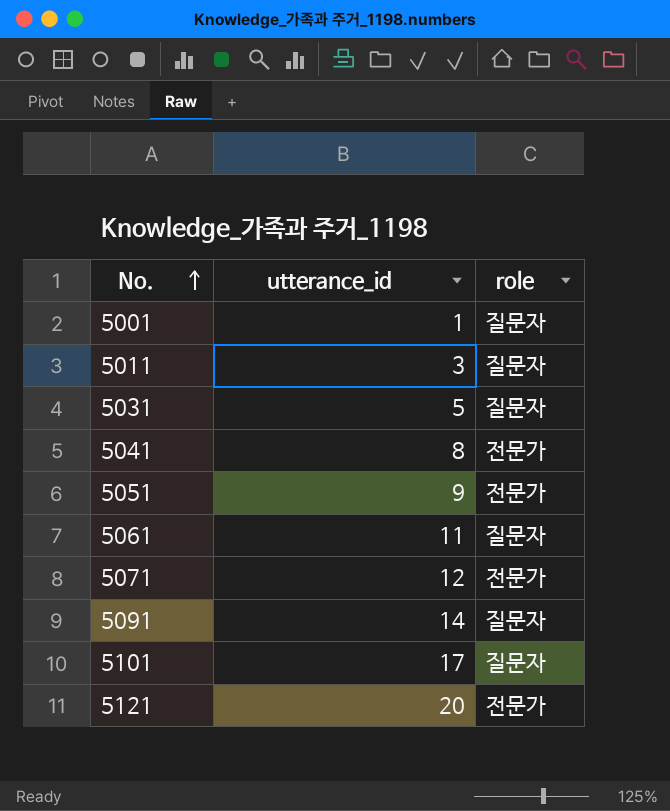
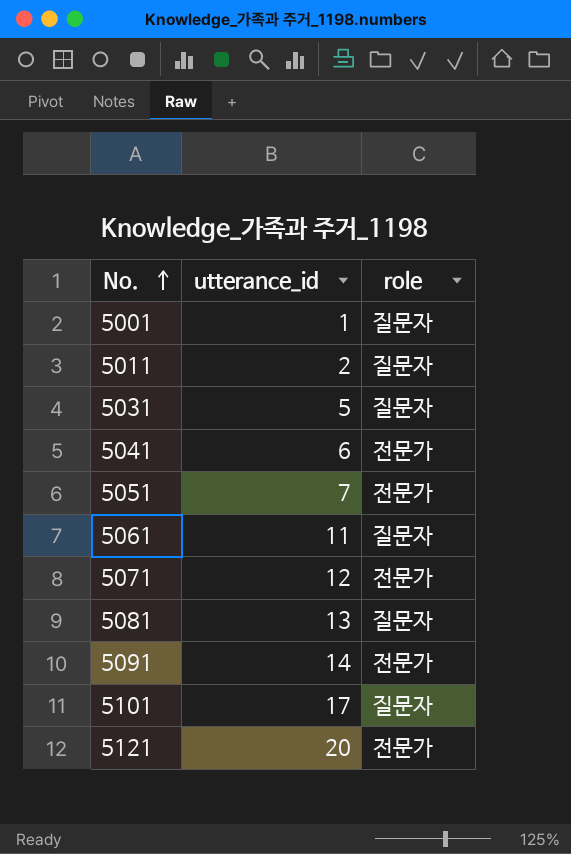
5011 | utterance_id: 3 -> 2
5041 | utterance_id: 8 -> 6
5051 | utterance_id: 9 -> 7
row 5081: none -> 13 | 질문자
5091 | role: 질문자 -> 전문가

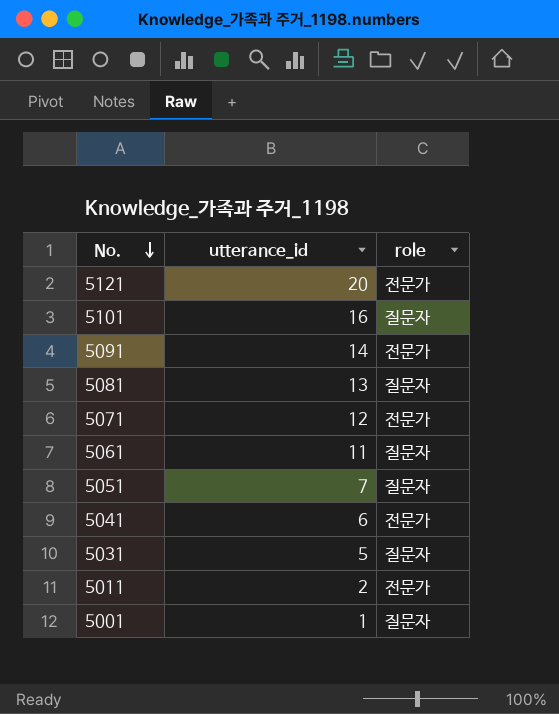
row order: No. ascending -> No. descending
5101 | utterance_id: 17 -> 16
5051 | role: 전문가 -> 질문자
5011 | role: 질문자 -> 전문가

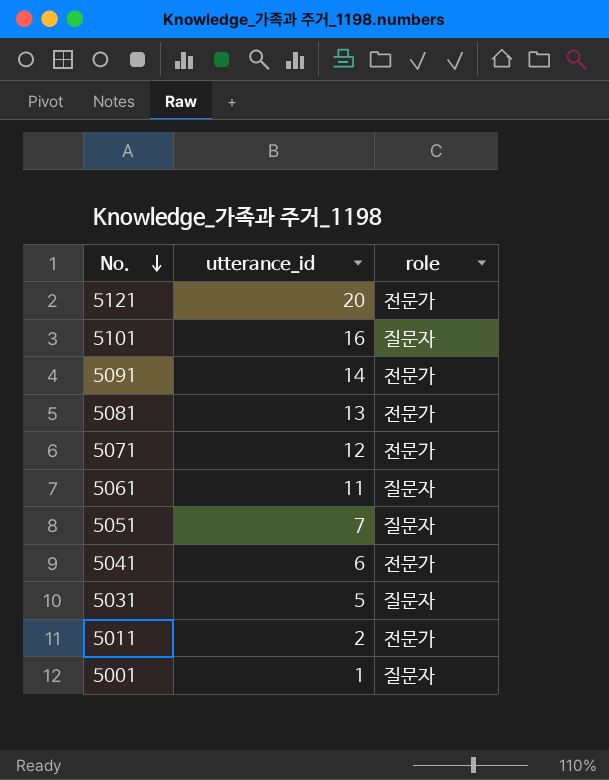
5081 | role: 질문자 -> 전문가

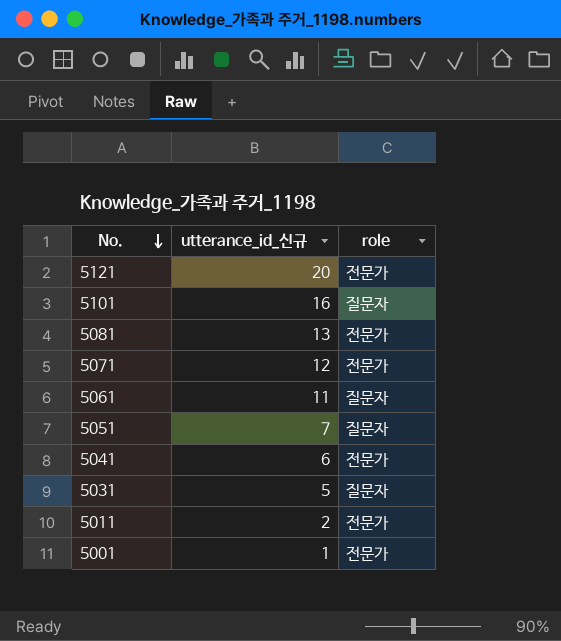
column name: utterance_id -> utterance_id_신규
row 5091: 14 | 전문가 -> none
5001 | role: 질문자 -> 전문가

